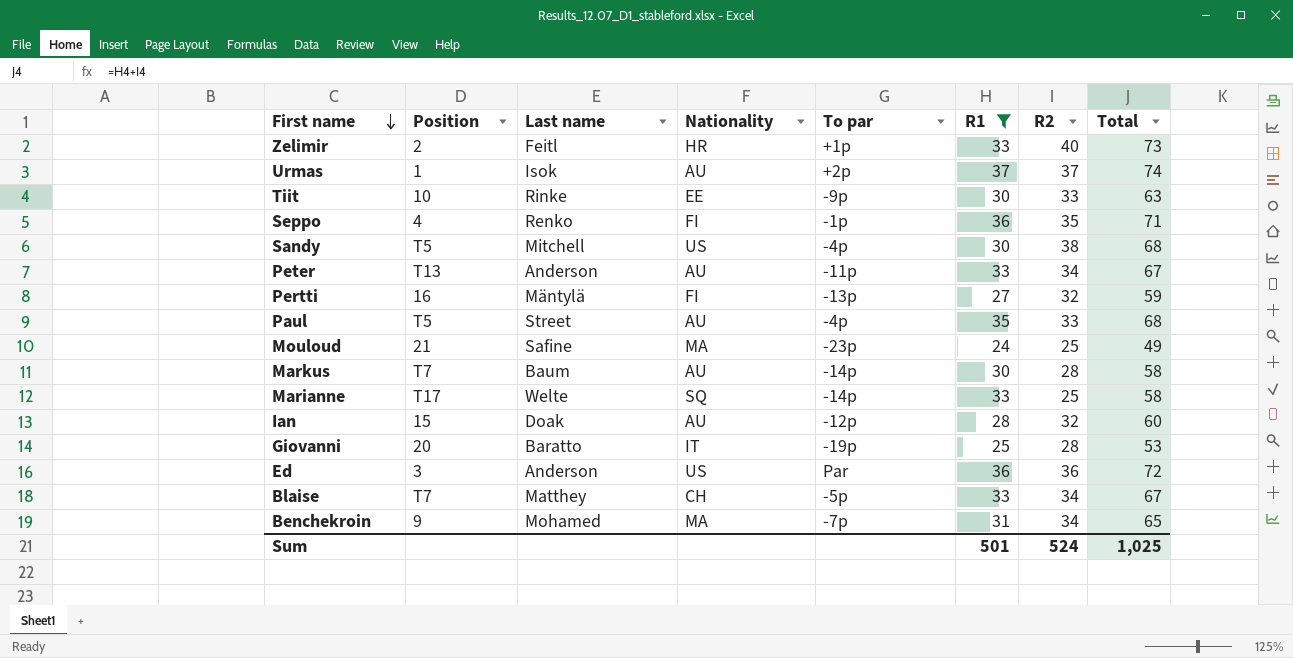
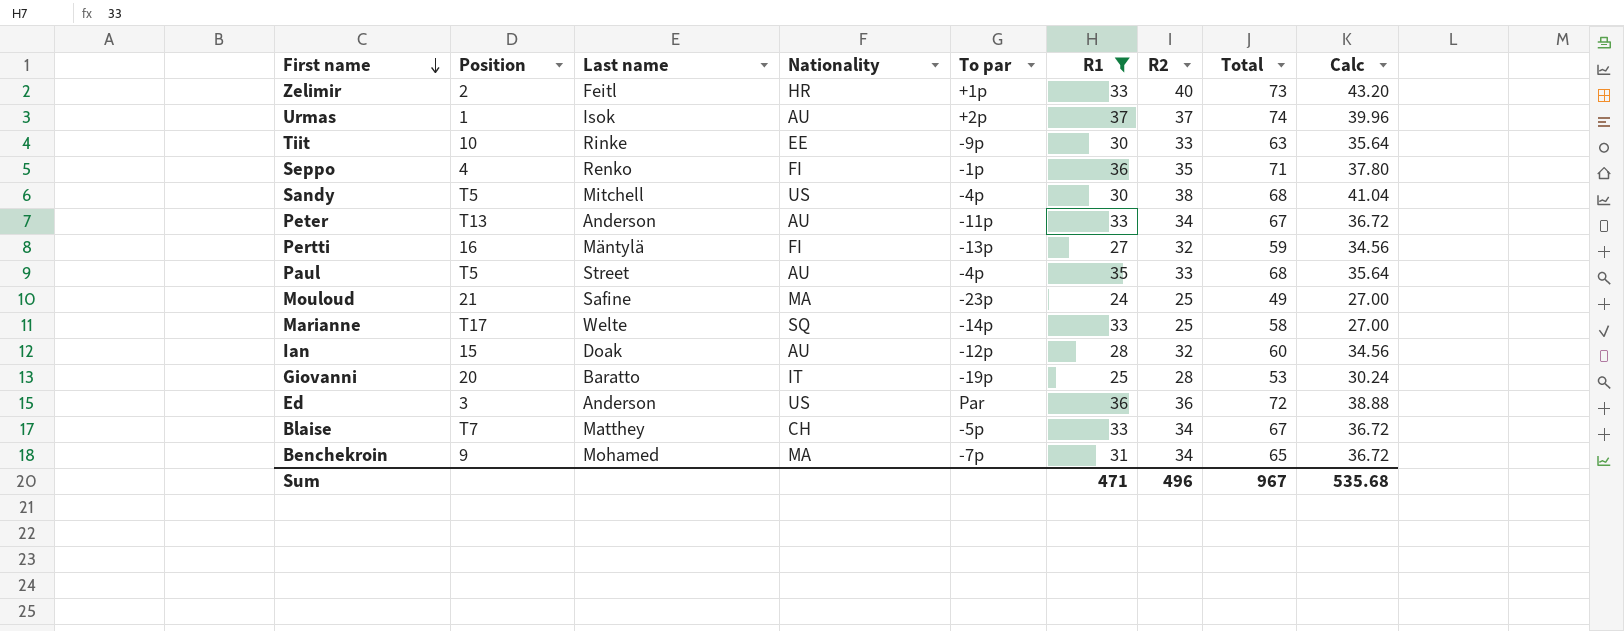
column Calc | formula: none -> [R2] * 1.08
row Markus: T7 | Baum | AU | -14p | 30 | 28 | 58 -> none
Sum | R1: 501 -> 471
Sum | R2: 524 -> 496
Sum | Total: 1,025 -> 967

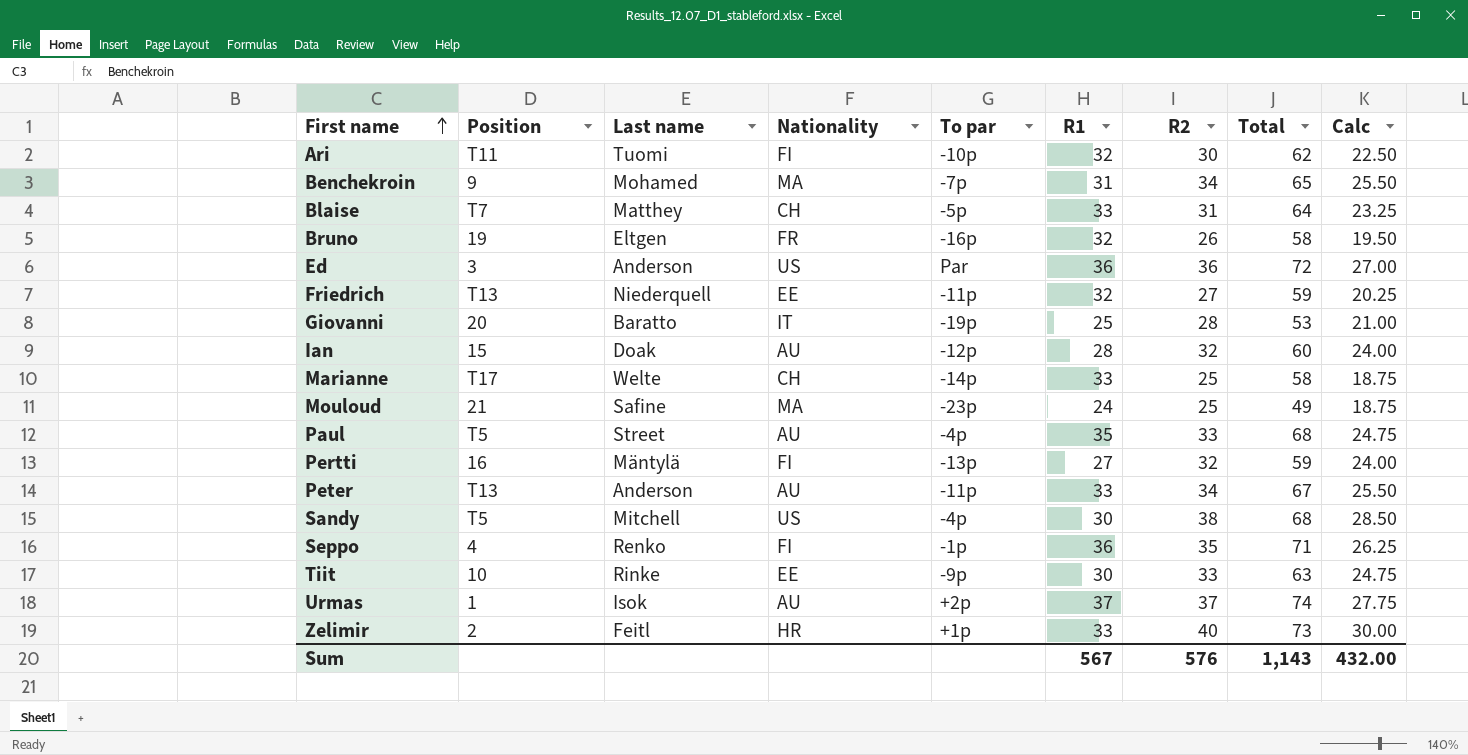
filter: R1 != 32 -> none
row order: First name descending -> First name ascending
column Calc | formula: [R2] * 1.08 -> [R2] * 0.75
Blaise | R2: 34 -> 31
Blaise | Total: 67 -> 64
Marianne | Nationality: SQ -> CH
Sum | R1: 471 -> 567
Sum | R2: 496 -> 576
Sum | Total: 967 -> 1,143
Sum | Calc: 535.68 -> 432.00

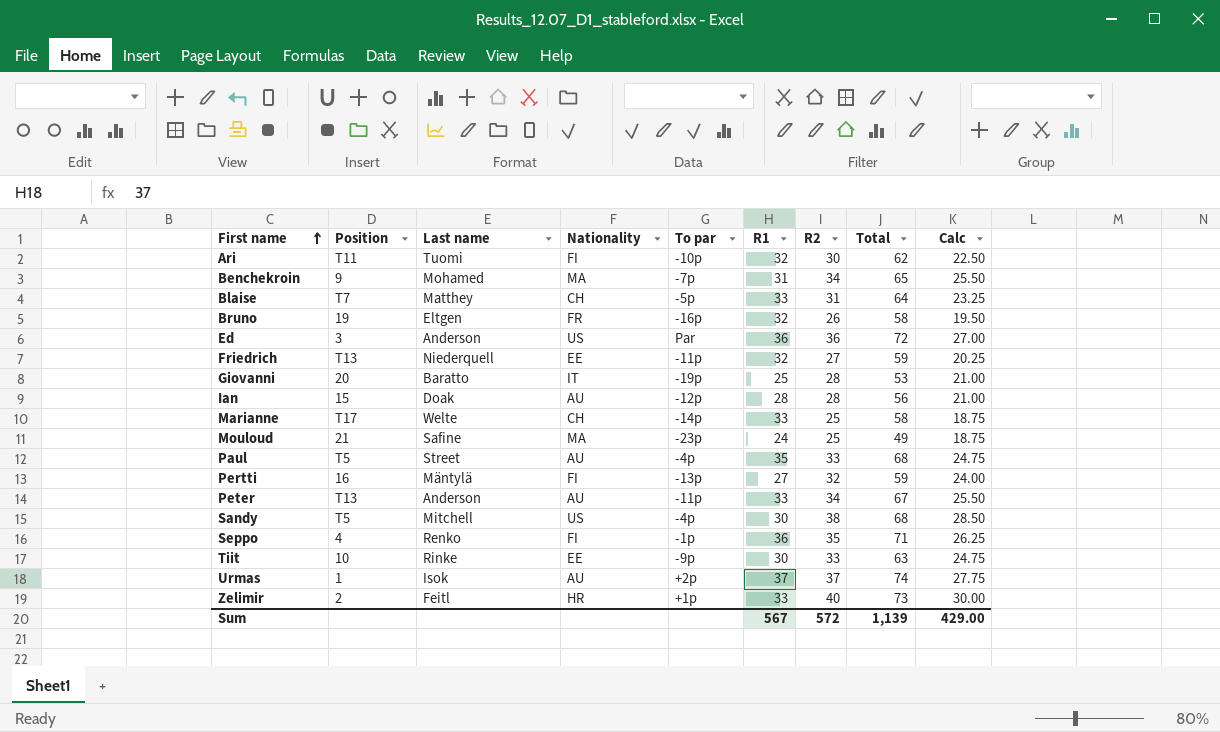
Ian | R2: 32 -> 28
Ian | Total: 60 -> 56
Ian | Calc: 24.00 -> 21.00
Sum | R2: 576 -> 572
Sum | Total: 1,143 -> 1,139
Sum | Calc: 432.00 -> 429.00

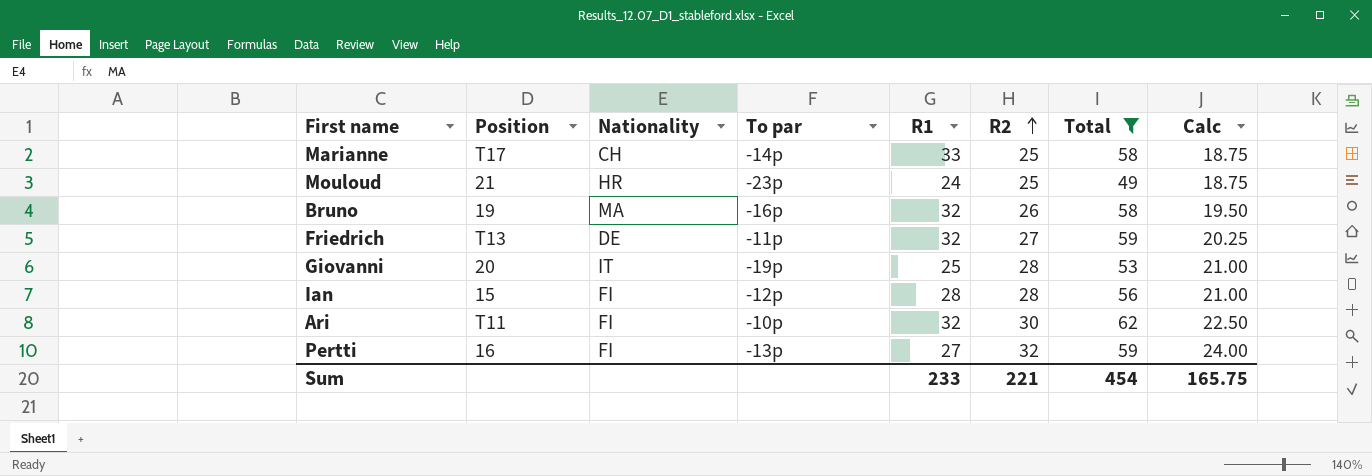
filter: none -> Total <= 62
row order: First name ascending -> R2 ascending
column Last name | position: 3 -> none
Mouloud | Nationality: MA -> HR
Bruno | Nationality: FR -> MA
Friedrich | Nationality: EE -> DE
Ian | Nationality: AU -> FI
Sum | R1: 567 -> 233
Sum | R2: 572 -> 221
Sum | Total: 1,139 -> 454
Sum | Calc: 429.00 -> 165.75

